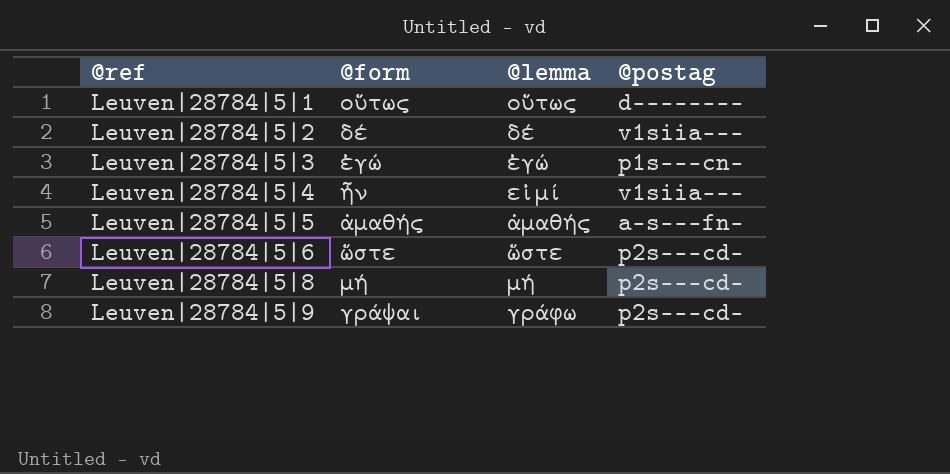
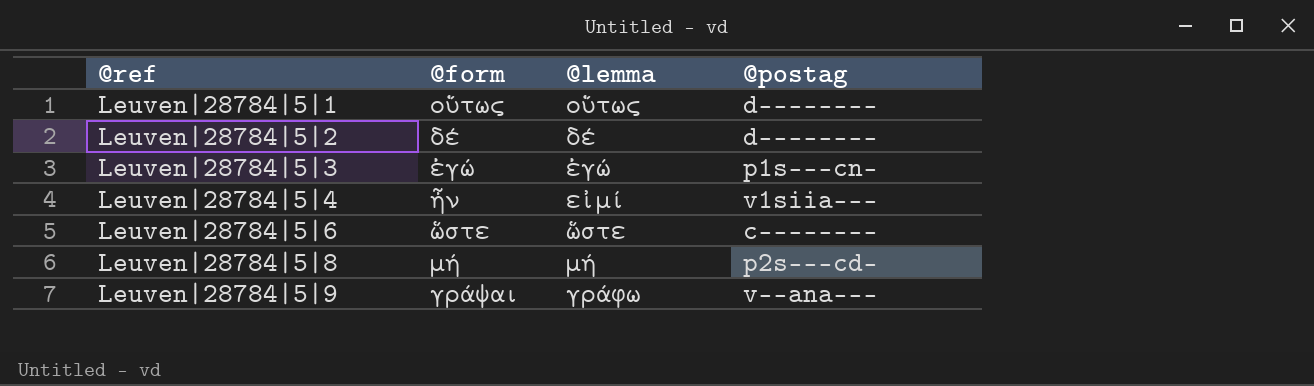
row Leuven|28784|5|5: ἀμαθής | ἀμαθής | a-s---fn- -> none
Leuven|28784|5|2 | @postag: v1siia--- -> d--------
Leuven|28784|5|6 | @postag: p2s---cd- -> c--------
Leuven|28784|5|9 | @postag: p2s---cd- -> v--ana---

